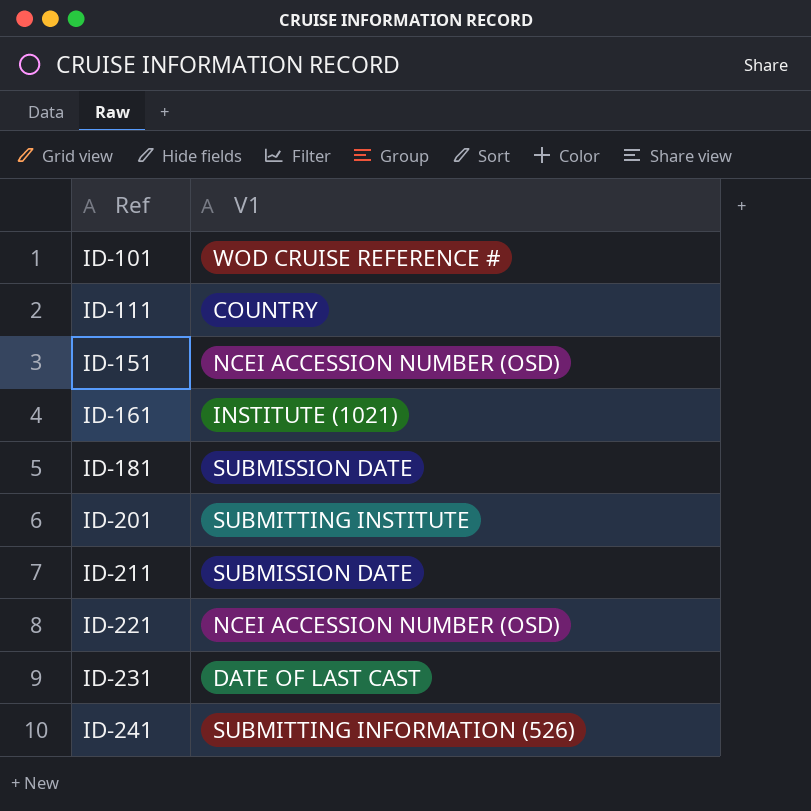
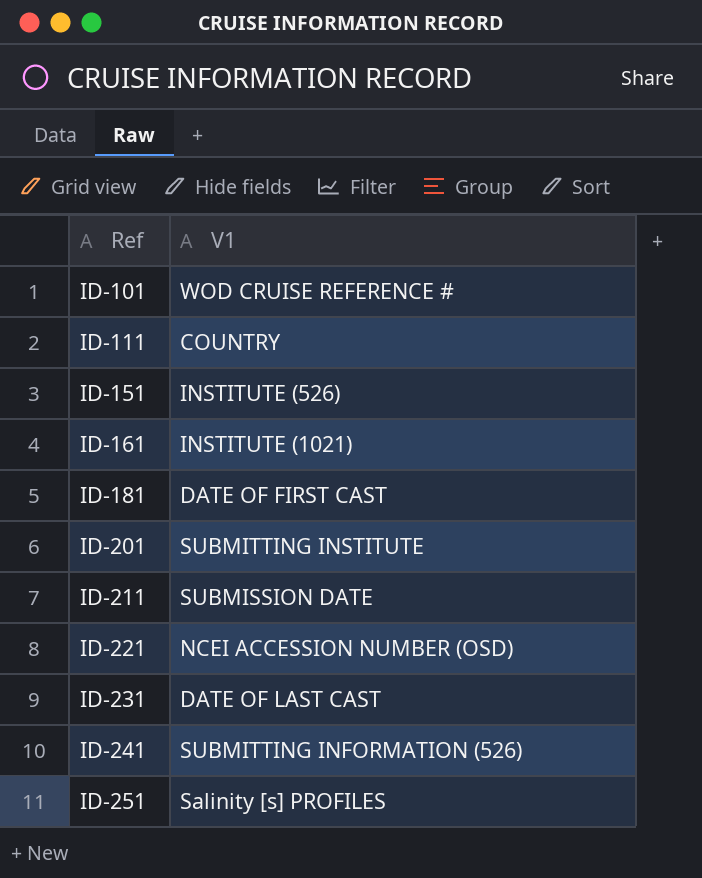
ID-151 | V1: NCEI ACCESSION NUMBER (OSD) -> INSTITUTE (526)
ID-181 | V1: SUBMISSION DATE -> DATE OF FIRST CAST
row ID-251: none -> Salinity [s] PROFILES

